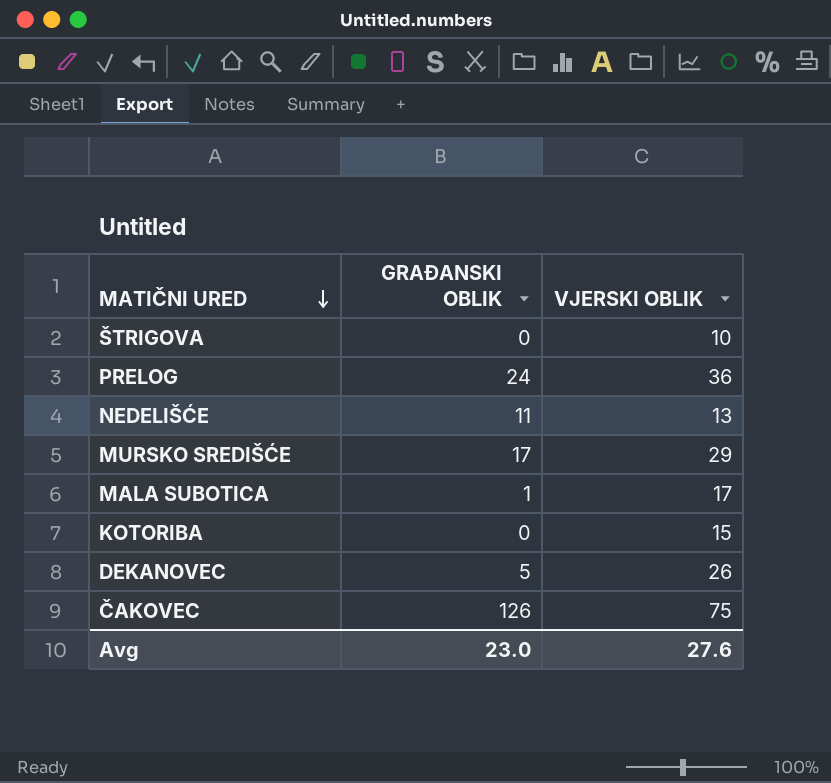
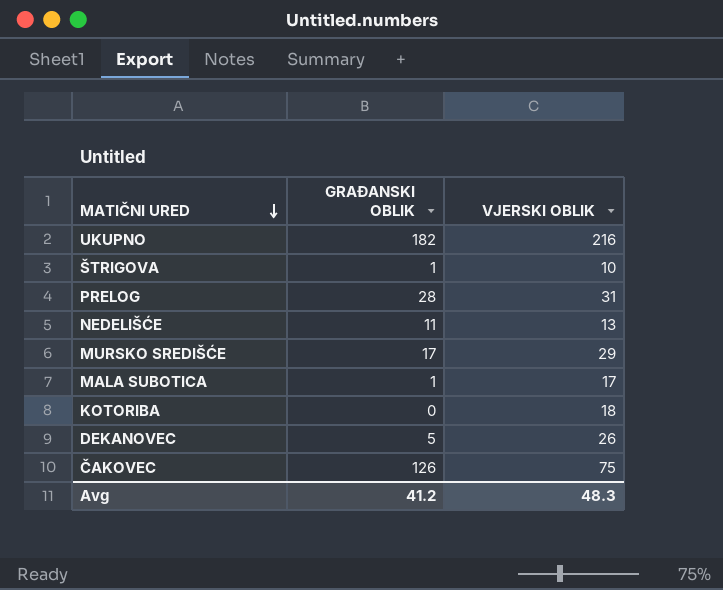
row UKUPNO: none -> 182 | 216
ŠTRIGOVA | GRAĐANSKI OBLIK: 0 -> 1
PRELOG | GRAĐANSKI OBLIK: 24 -> 28
PRELOG | VJERSKI OBLIK: 36 -> 31
KOTORIBA | VJERSKI OBLIK: 15 -> 18
Avg | GRAĐANSKI OBLIK: 23.0 -> 41.2
Avg | VJERSKI OBLIK: 27.6 -> 48.3

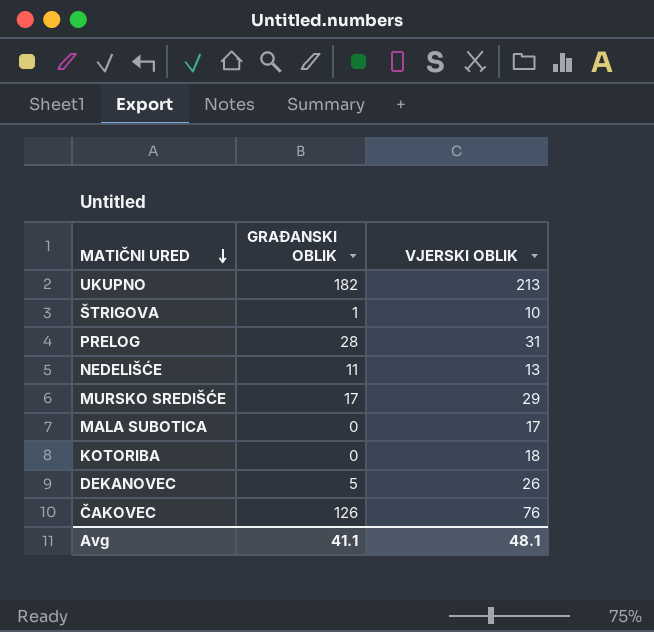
UKUPNO | VJERSKI OBLIK: 216 -> 213
MALA SUBOTICA | GRAĐANSKI OBLIK: 1 -> 0
ČAKOVEC | VJERSKI OBLIK: 75 -> 76
Avg | GRAĐANSKI OBLIK: 41.2 -> 41.1
Avg | VJERSKI OBLIK: 48.3 -> 48.1

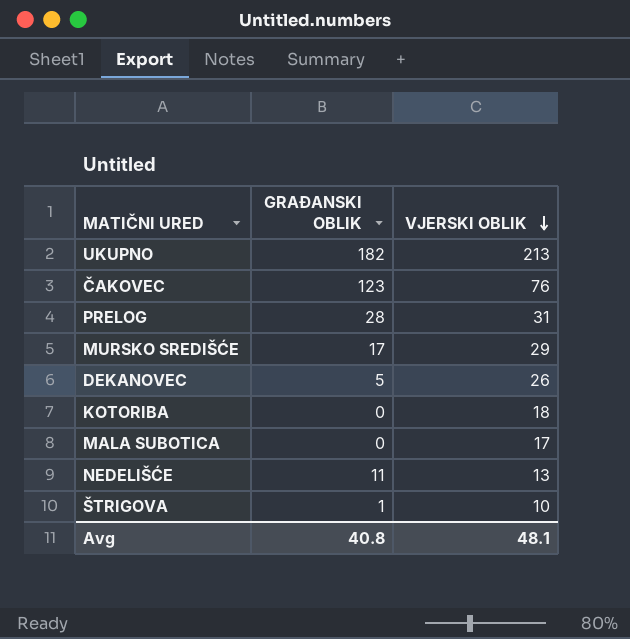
row order: MATIČNI URED descending -> VJERSKI OBLIK descending
ČAKOVEC | GRAĐANSKI OBLIK: 126 -> 123
Avg | GRAĐANSKI OBLIK: 41.1 -> 40.8

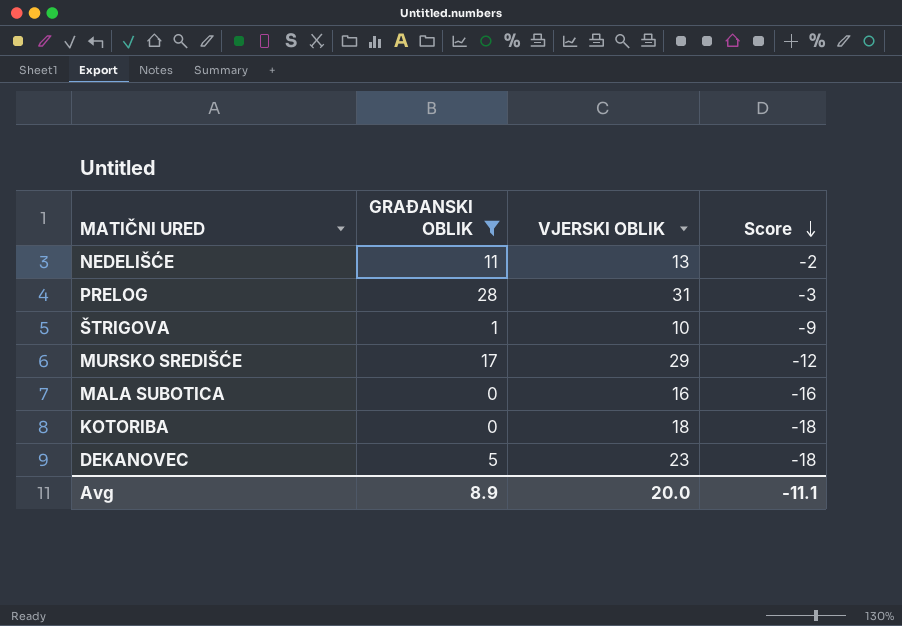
filter: none -> GRAĐANSKI OBLIK <= 28
row order: VJERSKI OBLIK descending -> Score descending
column Score | formula: none -> [GRAĐANSKI OBLIK] - [VJERSKI OBLIK]
MALA SUBOTICA | VJERSKI OBLIK: 17 -> 16
DEKANOVEC | VJERSKI OBLIK: 26 -> 23
Avg | GRAĐANSKI OBLIK: 40.8 -> 8.9
Avg | VJERSKI OBLIK: 48.1 -> 20.0

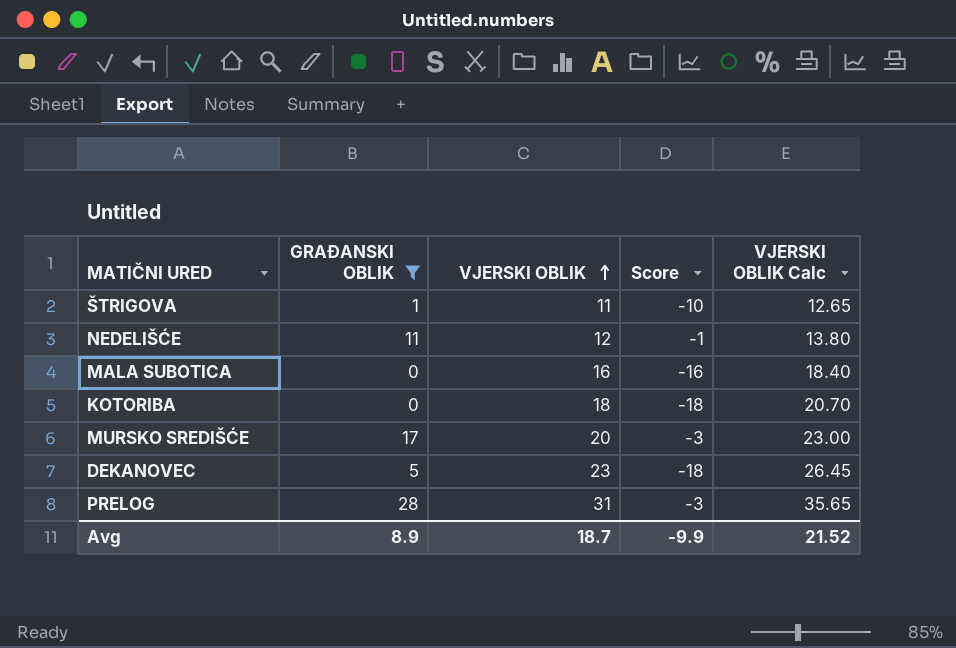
row order: Score descending -> VJERSKI OBLIK ascending
column VJERSKI OBLIK Calc | formula: none -> [VJERSKI OBLIK] * 1.15
ŠTRIGOVA | VJERSKI OBLIK: 10 -> 11
ŠTRIGOVA | Score: -9 -> -10
NEDELIŠĆE | VJERSKI OBLIK: 13 -> 12
NEDELIŠĆE | Score: -2 -> -1
MURSKO SREDIŠĆE | VJERSKI OBLIK: 29 -> 20
MURSKO SREDIŠĆE | Score: -12 -> -3
Avg | VJERSKI OBLIK: 20.0 -> 18.7
Avg | Score: -11.1 -> -9.9

